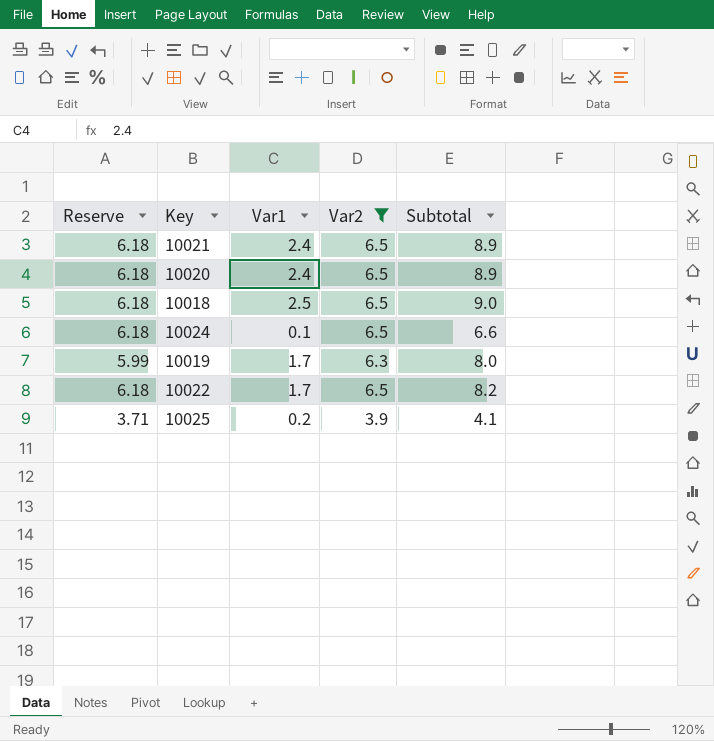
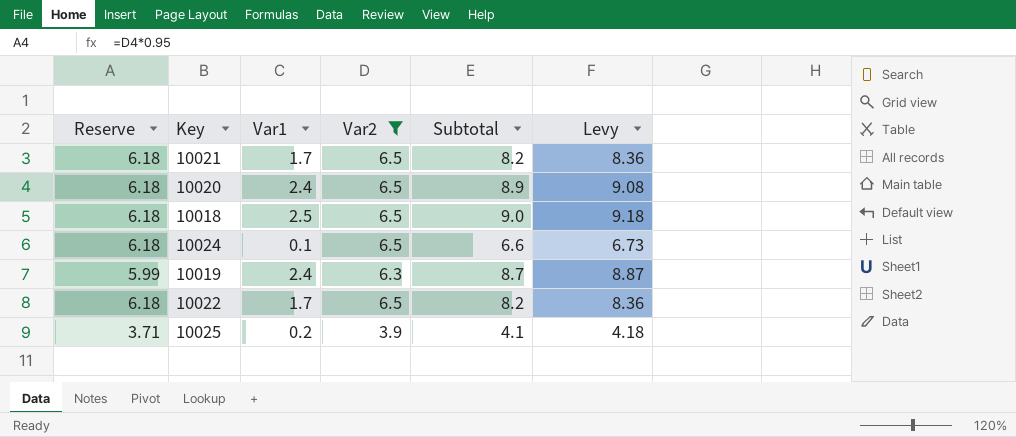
column Levy | formula: none -> [Subtotal] * 1.02
10021 | Var1: 2.4 -> 1.7
10021 | Subtotal: 8.9 -> 8.2
10019 | Var1: 1.7 -> 2.4
10019 | Subtotal: 8.0 -> 8.7

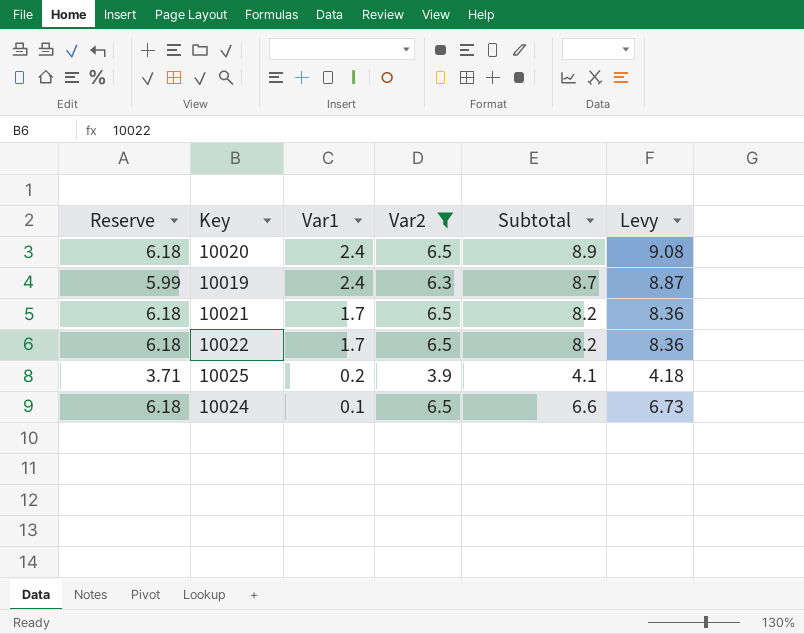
row order: none -> Var1 descending
row 10018: 6.18 | 2.5 | 6.5 | 9.0 | 9.18 -> none

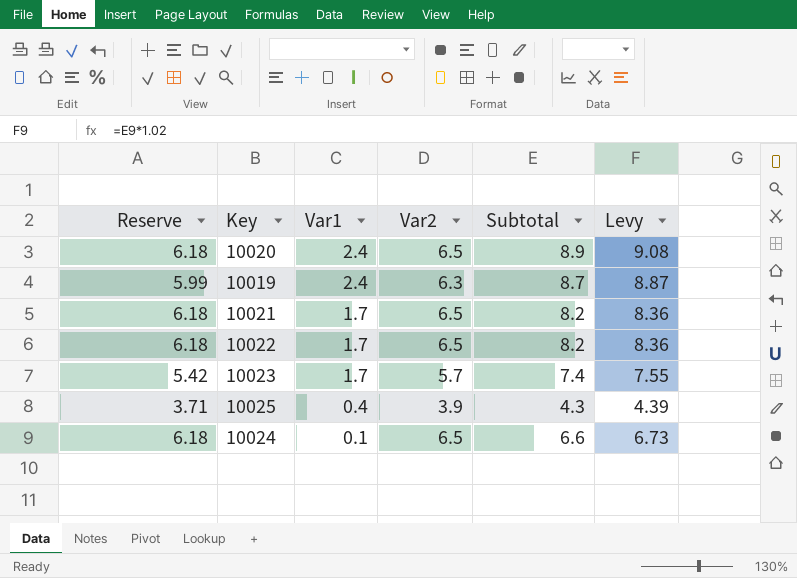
filter: Var2 != 5.7 -> none
10025 | Var1: 0.2 -> 0.4
10025 | Subtotal: 4.1 -> 4.3
10025 | Levy: 4.18 -> 4.39

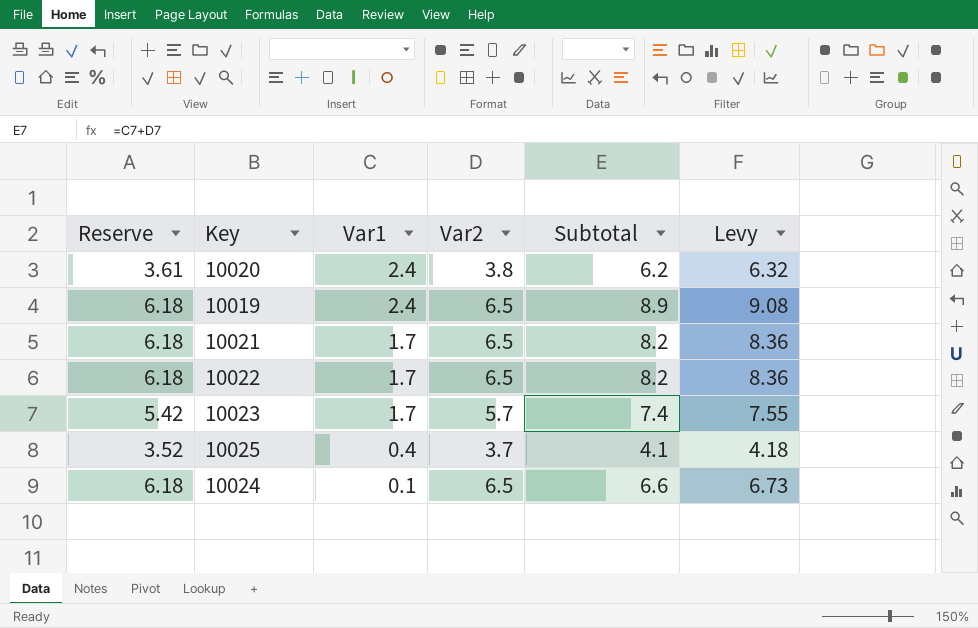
10020 | Reserve: 6.18 -> 3.61
10020 | Var2: 6.5 -> 3.8
10020 | Subtotal: 8.9 -> 6.2
10020 | Levy: 9.08 -> 6.32
10019 | Reserve: 5.99 -> 6.18
10019 | Var2: 6.3 -> 6.5
10019 | Subtotal: 8.7 -> 8.9
10019 | Levy: 8.87 -> 9.08
10025 | Reserve: 3.71 -> 3.52
10025 | Var2: 3.9 -> 3.7
10025 | Subtotal: 4.3 -> 4.1
10025 | Levy: 4.39 -> 4.18

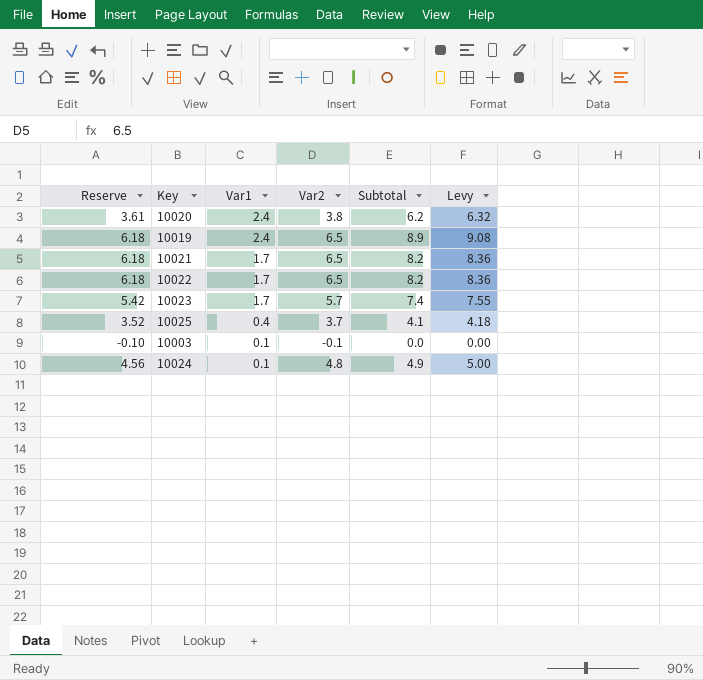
row 10003: none -> -0.10 | 0.1 | -0.1 | 0.0 | 0.00
10024 | Reserve: 6.18 -> 4.56
10024 | Var2: 6.5 -> 4.8
10024 | Subtotal: 6.6 -> 4.9
10024 | Levy: 6.73 -> 5.00

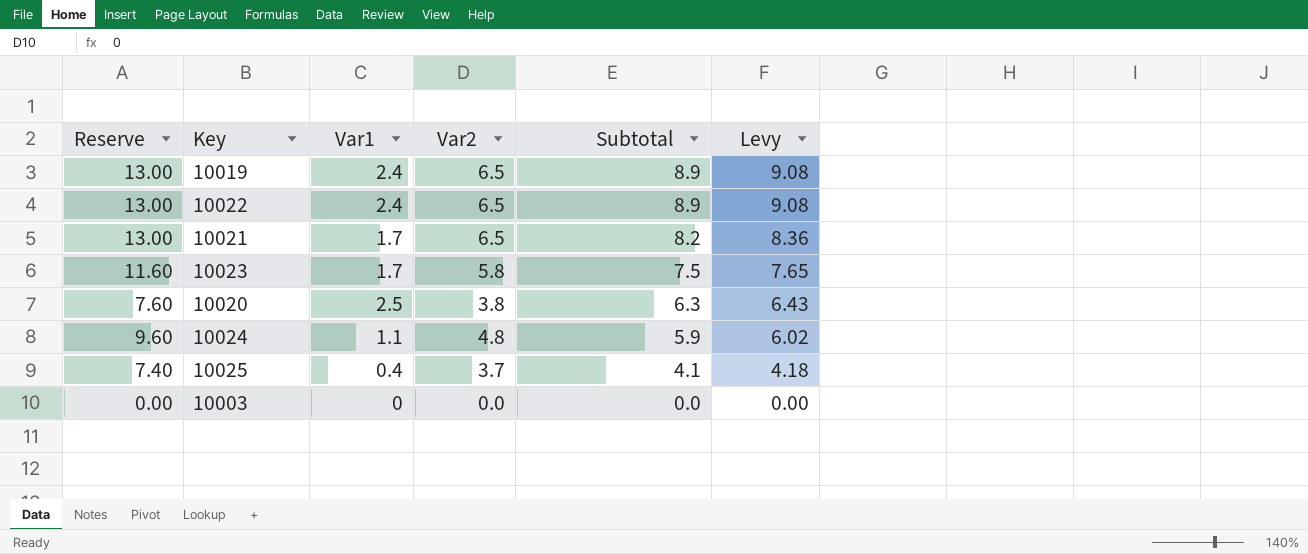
row order: Var1 descending -> Subtotal descending
column Reserve | formula: [Var2] * 0.95 -> [Var2] * 2
10022 | Var1: 1.7 -> 2.4
10022 | Subtotal: 8.2 -> 8.9
10022 | Levy: 8.36 -> 9.08
10023 | Var2: 5.7 -> 5.8
10023 | Subtotal: 7.4 -> 7.5
10023 | Levy: 7.55 -> 7.65
10020 | Var1: 2.4 -> 2.5
10020 | Subtotal: 6.2 -> 6.3
10020 | Levy: 6.32 -> 6.43
10024 | Var1: 0.1 -> 1.1
10024 | Subtotal: 4.9 -> 5.9
10024 | Levy: 5.00 -> 6.02
10003 | Var1: 0.1 -> 0
10003 | Var2: -0.1 -> 0.0

